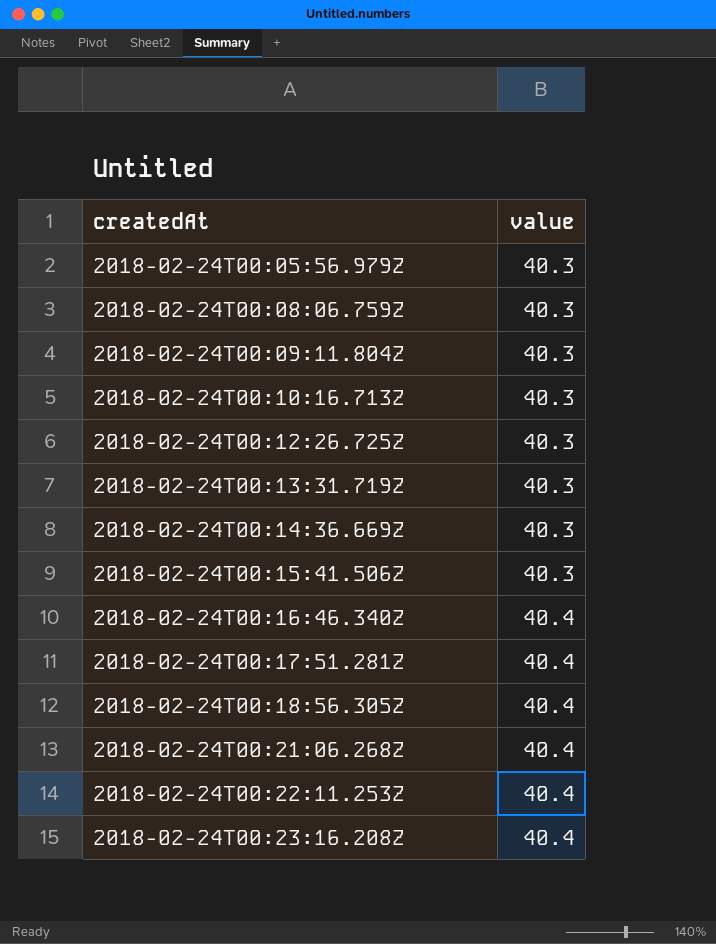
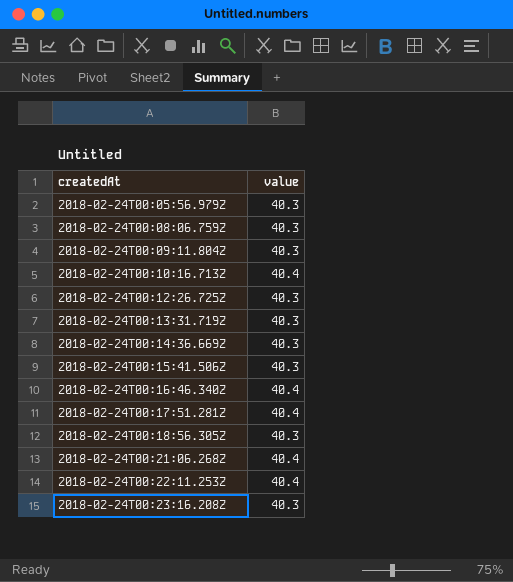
2018-02-24T00:10:16.713Z | value: 40.3 -> 40.4
2018-02-24T00:18:56.305Z | value: 40.4 -> 40.3
2018-02-24T00:23:16.208Z | value: 40.4 -> 40.3

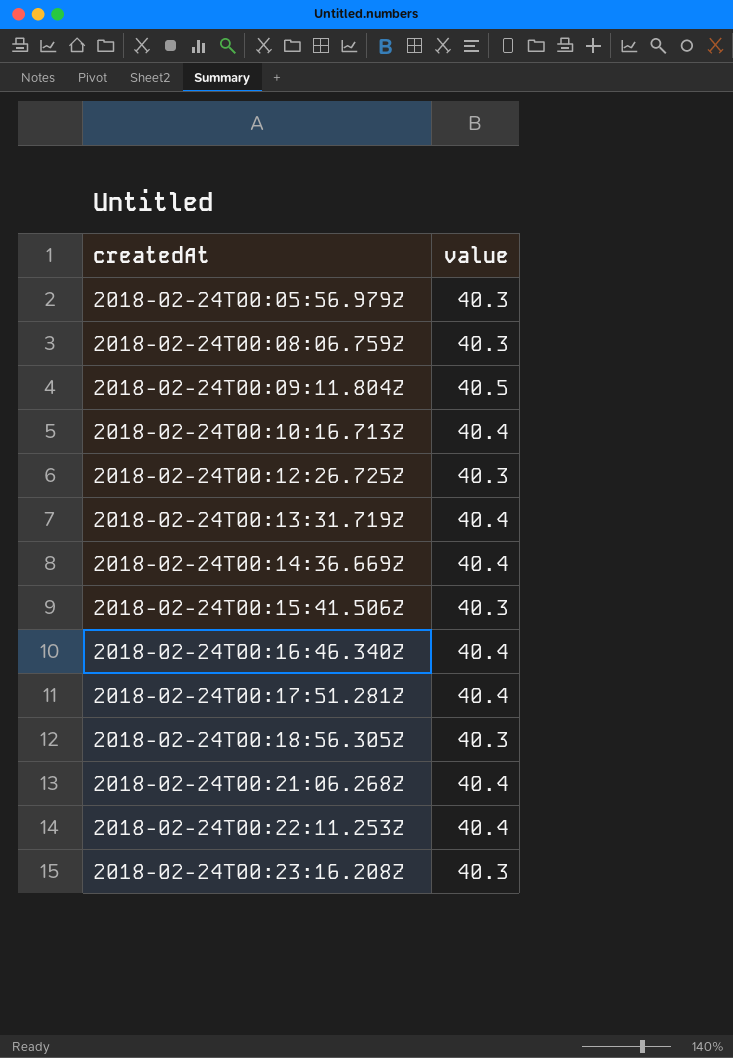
2018-02-24T00:09:11.804Z | value: 40.3 -> 40.5
2018-02-24T00:13:31.719Z | value: 40.3 -> 40.4
2018-02-24T00:14:36.669Z | value: 40.3 -> 40.4

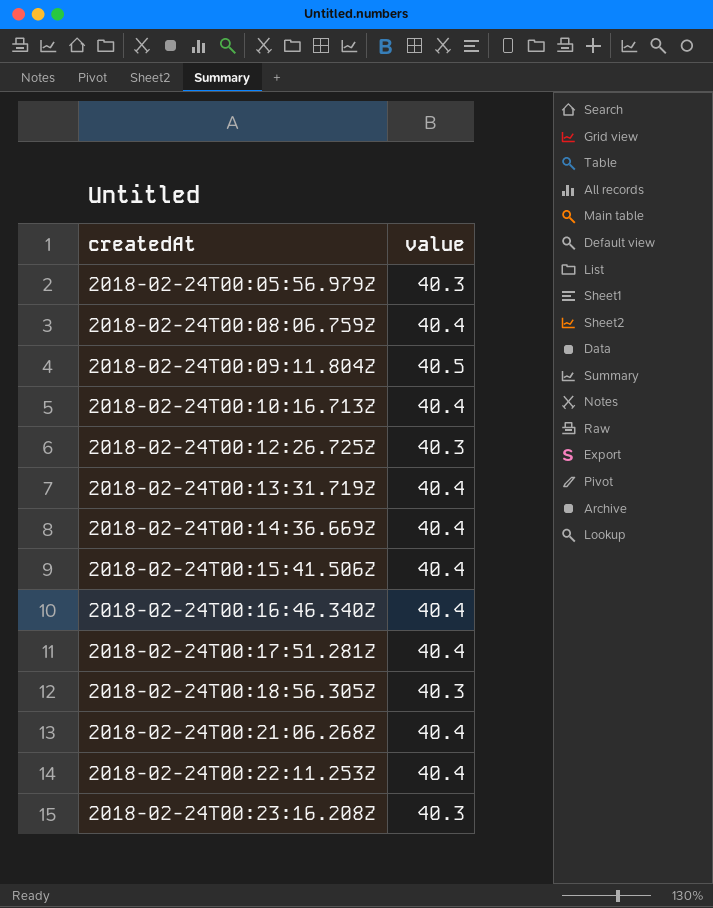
2018-02-24T00:08:06.759Z | value: 40.3 -> 40.4
2018-02-24T00:15:41.506Z | value: 40.3 -> 40.4

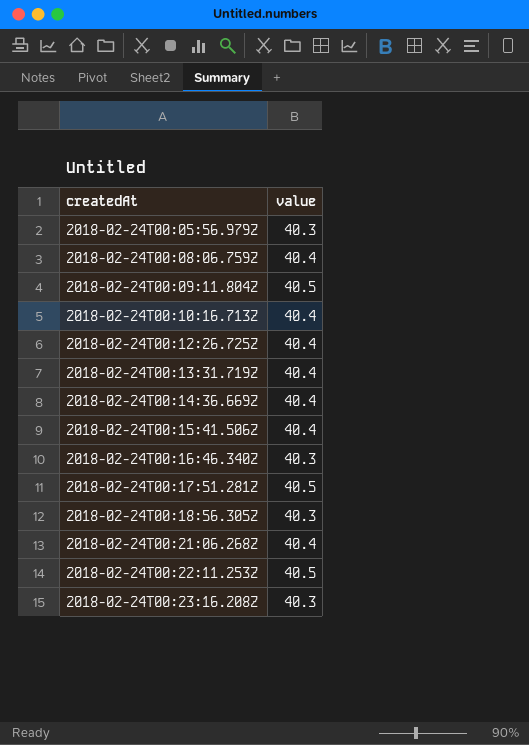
2018-02-24T00:12:26.725Z | value: 40.3 -> 40.4
2018-02-24T00:16:46.340Z | value: 40.4 -> 40.3
2018-02-24T00:17:51.281Z | value: 40.4 -> 40.5
2018-02-24T00:22:11.253Z | value: 40.4 -> 40.5

